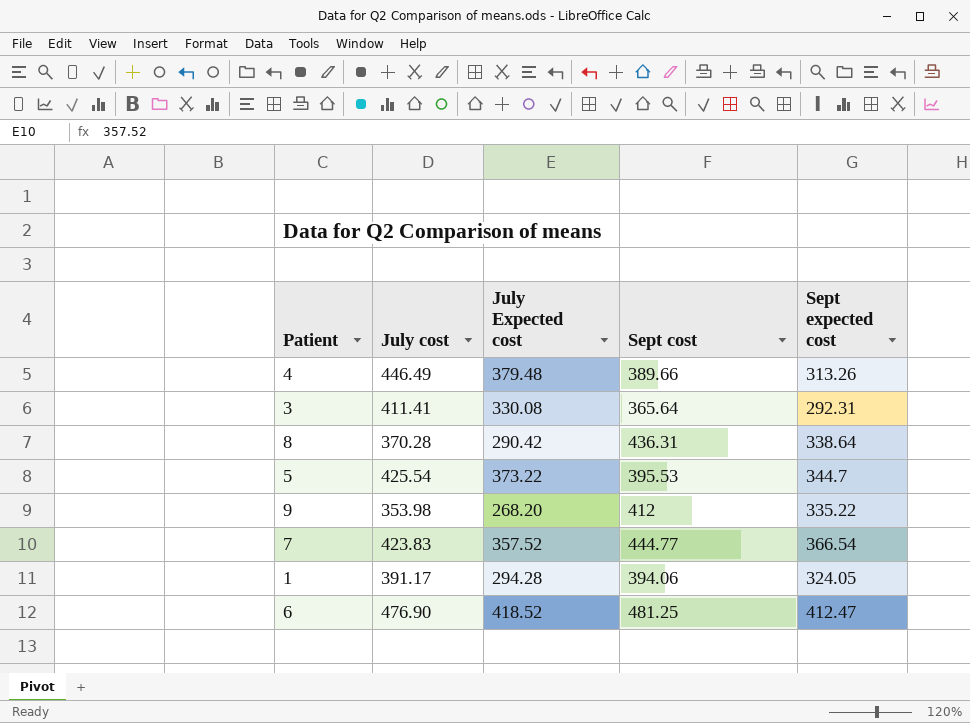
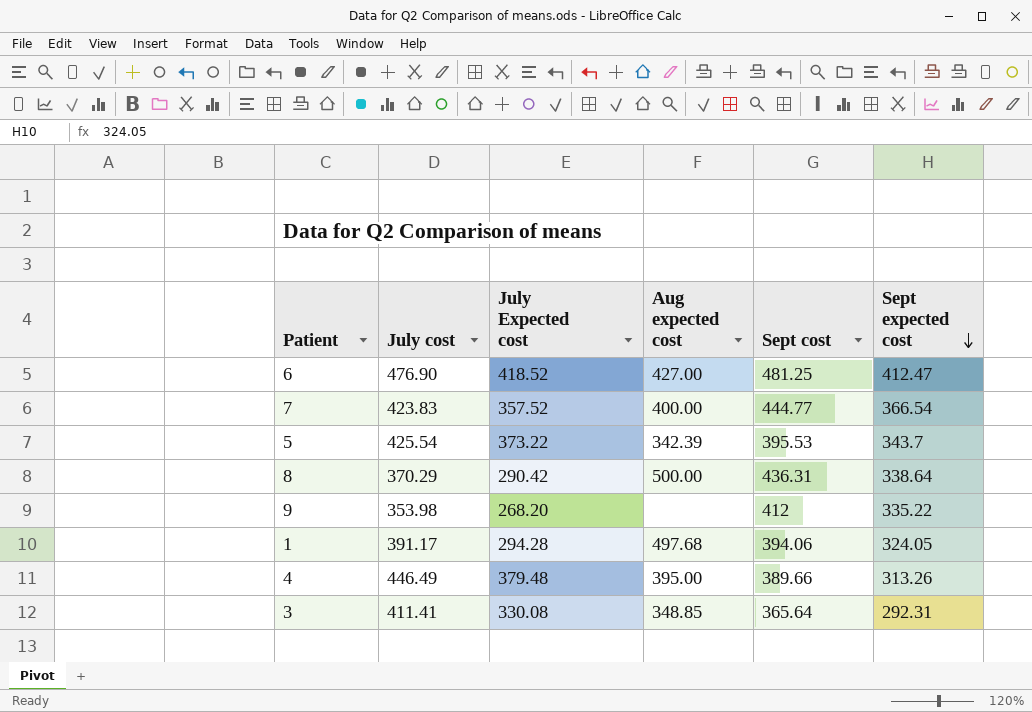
row order: none -> Sept expected cost descending
column Aug expected cost | position: none -> 4
5 | Sept expected cost: 344.7 -> 343.7
8 | July cost: 370.28 -> 370.29

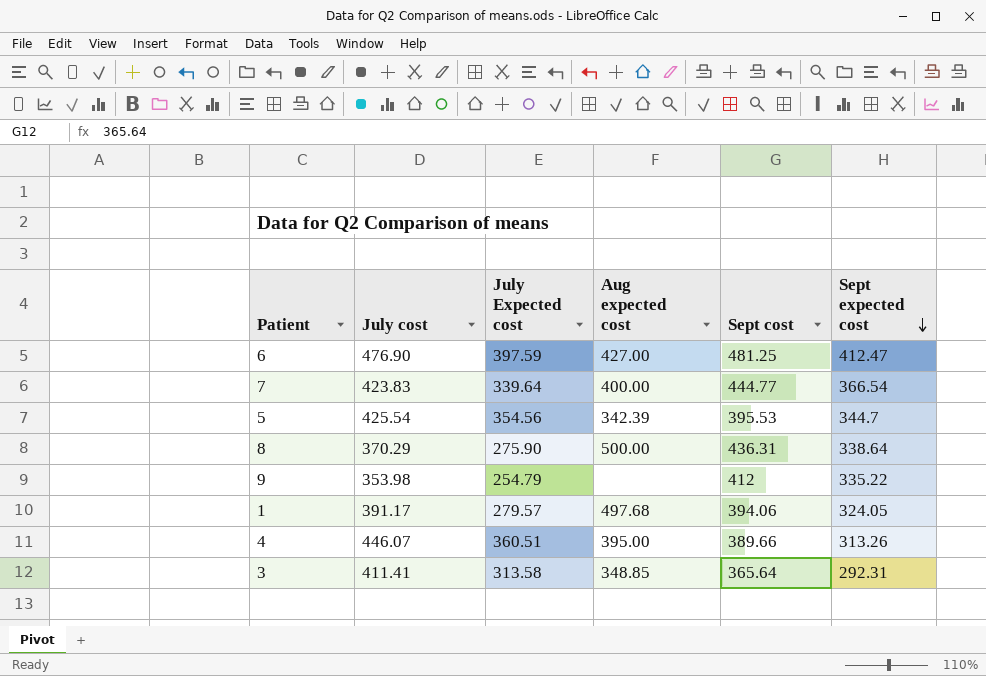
6 | July Expected cost: 418.52 -> 397.59
7 | July Expected cost: 357.52 -> 339.64
5 | July Expected cost: 373.22 -> 354.56
5 | Sept expected cost: 343.7 -> 344.7
8 | July Expected cost: 290.42 -> 275.90
9 | July Expected cost: 268.20 -> 254.79
1 | July Expected cost: 294.28 -> 279.57
4 | July cost: 446.49 -> 446.07
4 | July Expected cost: 379.48 -> 360.51
3 | July Expected cost: 330.08 -> 313.58

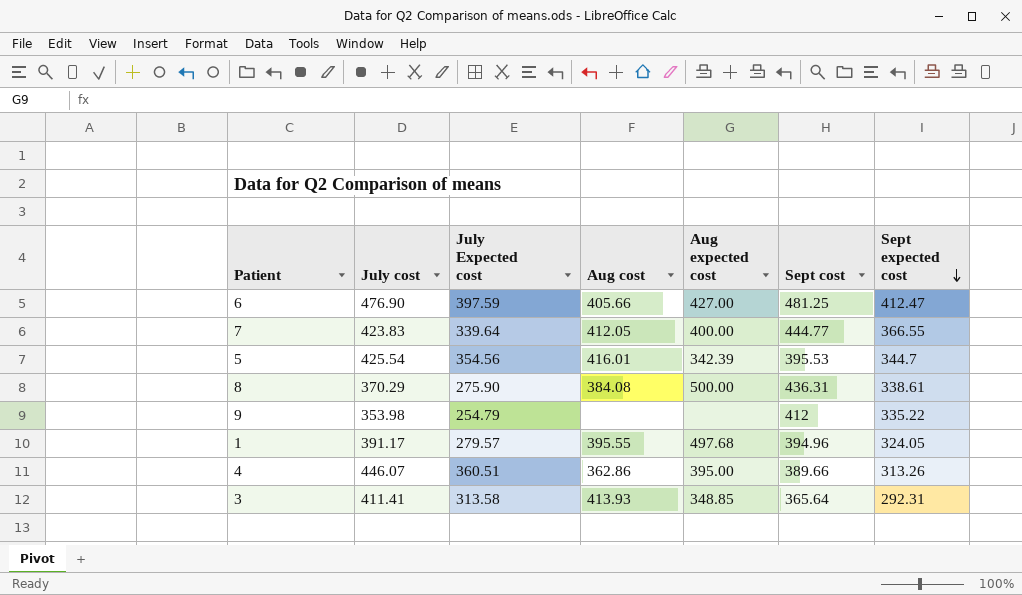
column Aug cost | position: none -> 4
7 | Sept expected cost: 366.54 -> 366.55
8 | Sept expected cost: 338.64 -> 338.61
1 | Sept cost: 394.06 -> 394.96

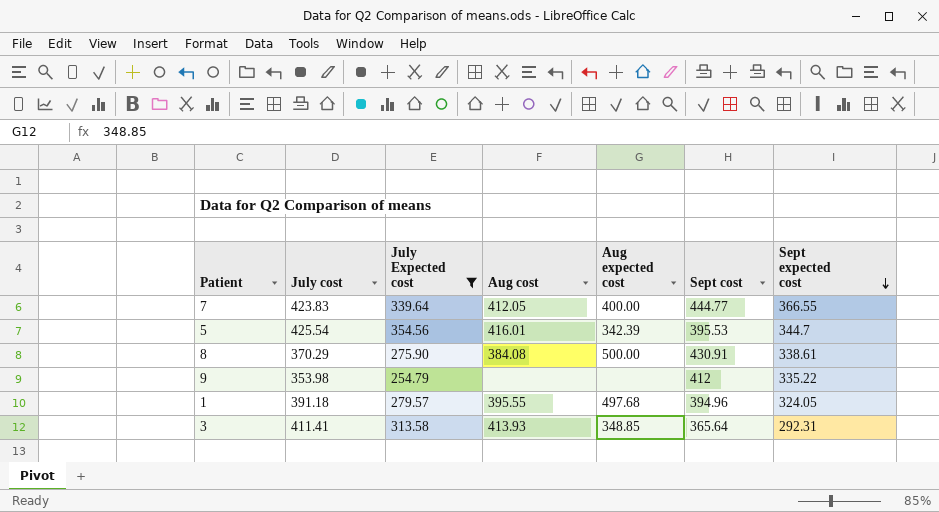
filter: none -> July Expected cost <= 354.56
8 | Sept cost: 436.31 -> 430.91
1 | July cost: 391.17 -> 391.18

